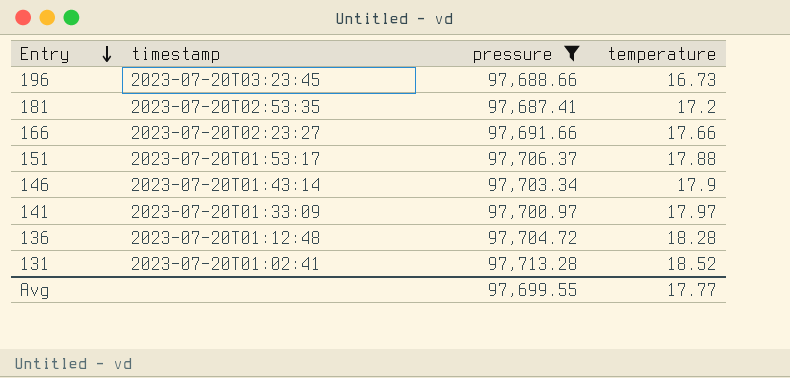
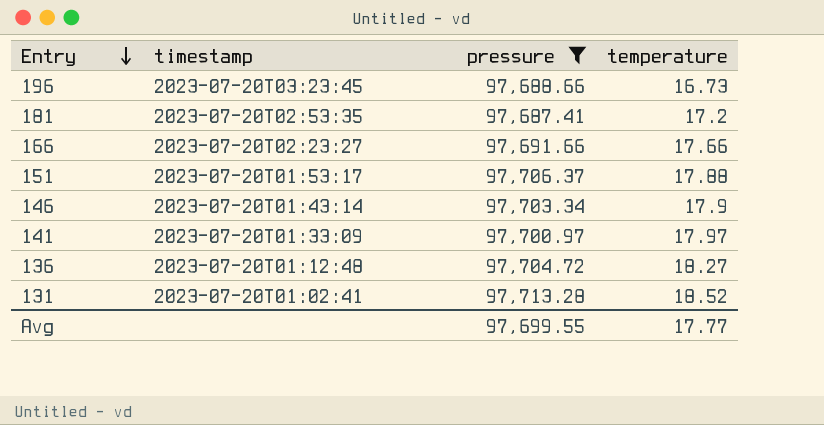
136 | temperature: 18.28 -> 18.27

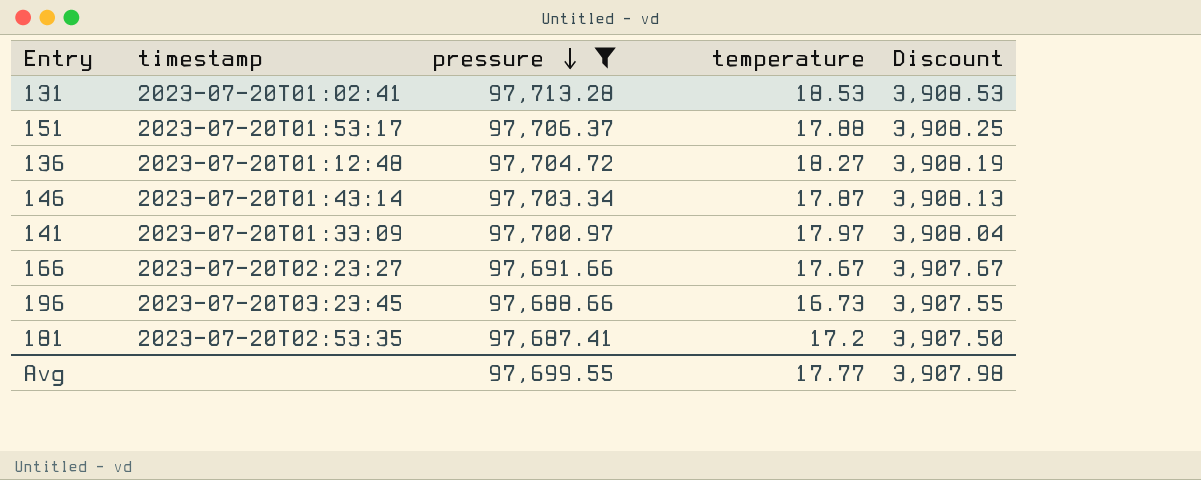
row order: Entry descending -> pressure descending
column Discount | formula: none -> [pressure] * 0.04
131 | temperature: 18.52 -> 18.53
146 | temperature: 17.9 -> 17.87
166 | temperature: 17.66 -> 17.67

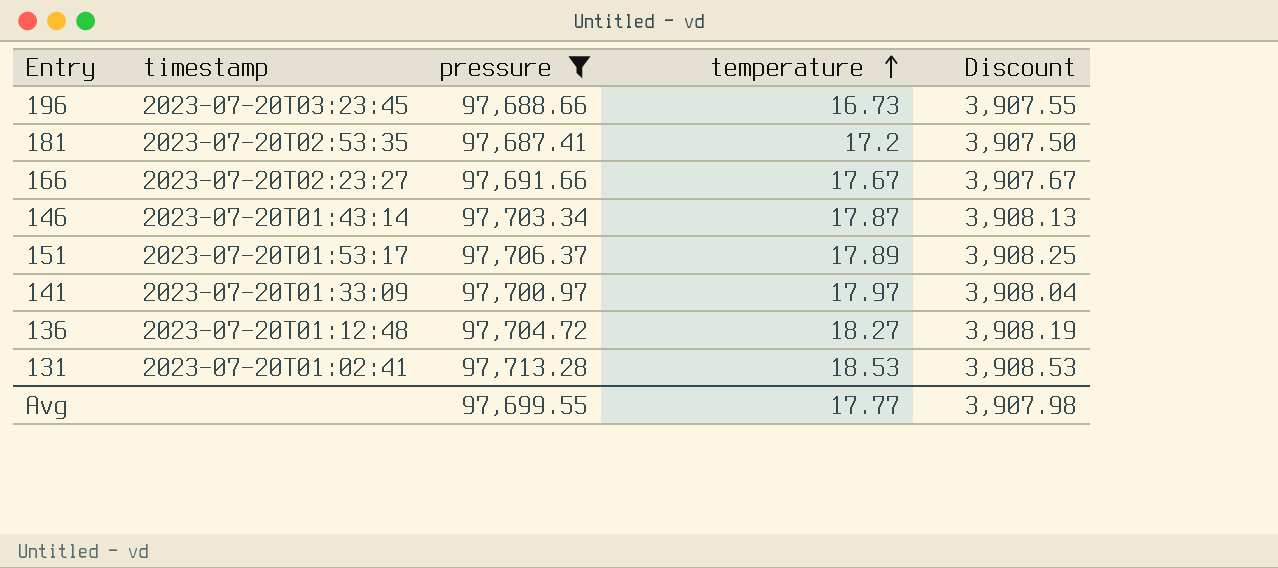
row order: pressure descending -> temperature ascending
151 | temperature: 17.88 -> 17.89

